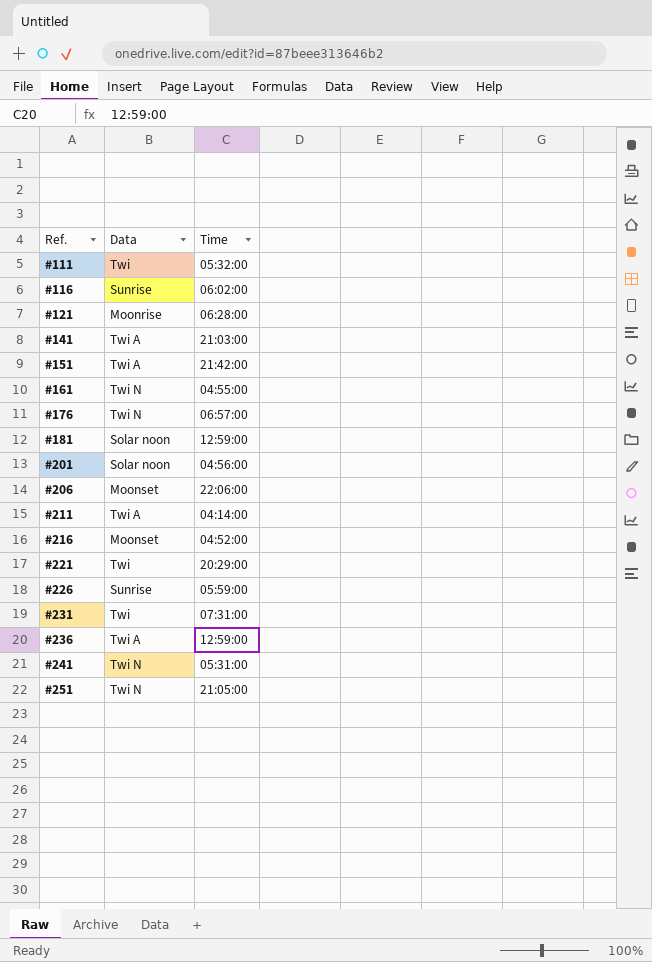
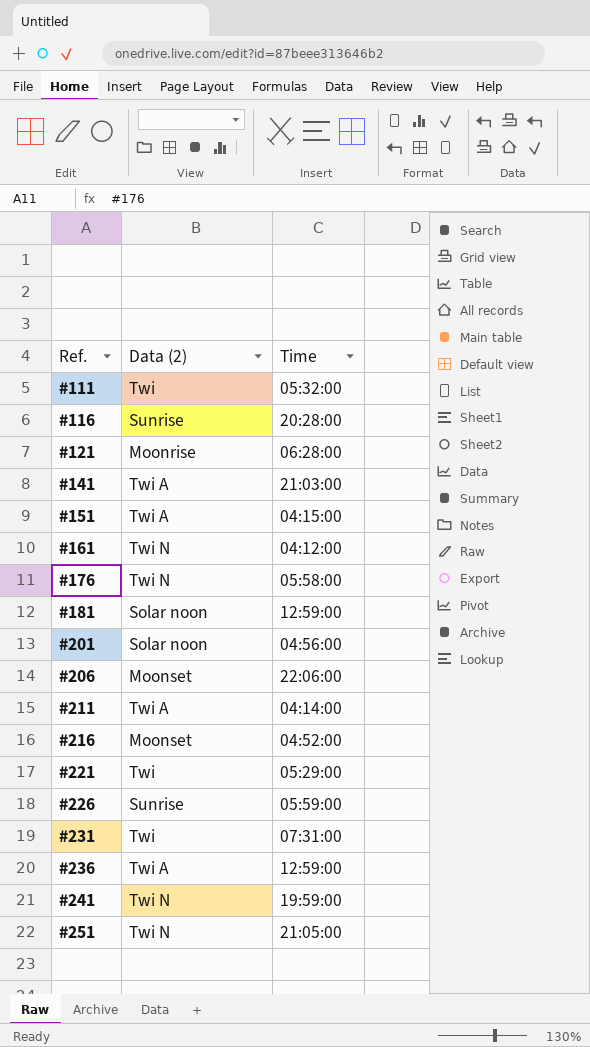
column name: Data -> Data (2)
#116 | Time: 06:02:00 -> 20:28:00
#151 | Time: 21:42:00 -> 04:15:00
#161 | Time: 04:55:00 -> 04:12:00
#176 | Time: 06:57:00 -> 05:58:00
#221 | Time: 20:29:00 -> 05:29:00
#241 | Time: 05:31:00 -> 19:59:00

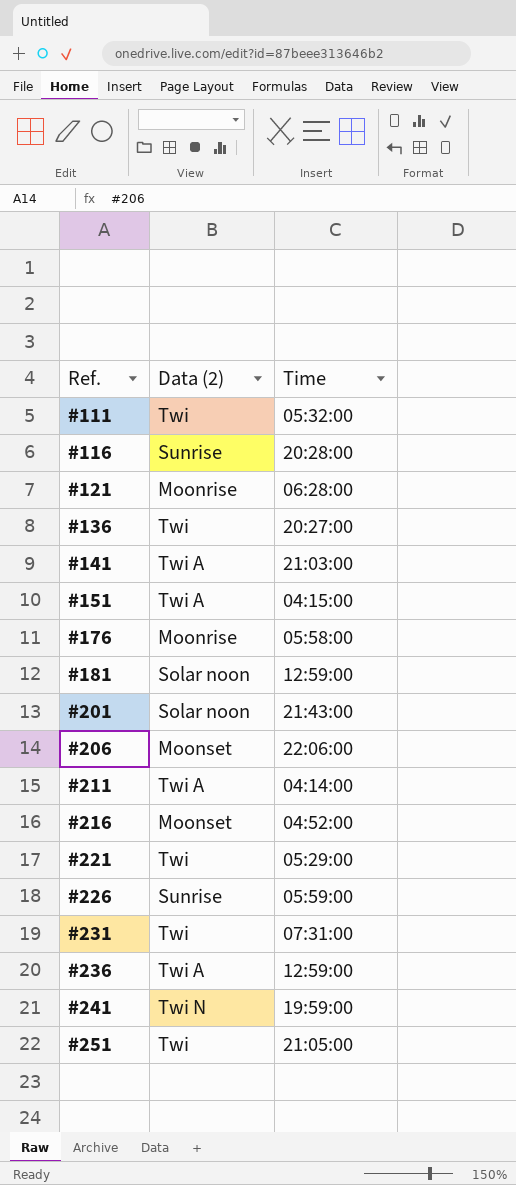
row #161: Twi N | 04:12:00 -> none
row #136: none -> Twi | 20:27:00
#176 | Data (2): Twi N -> Moonrise
#201 | Time: 04:56:00 -> 21:43:00
#251 | Data (2): Twi N -> Twi

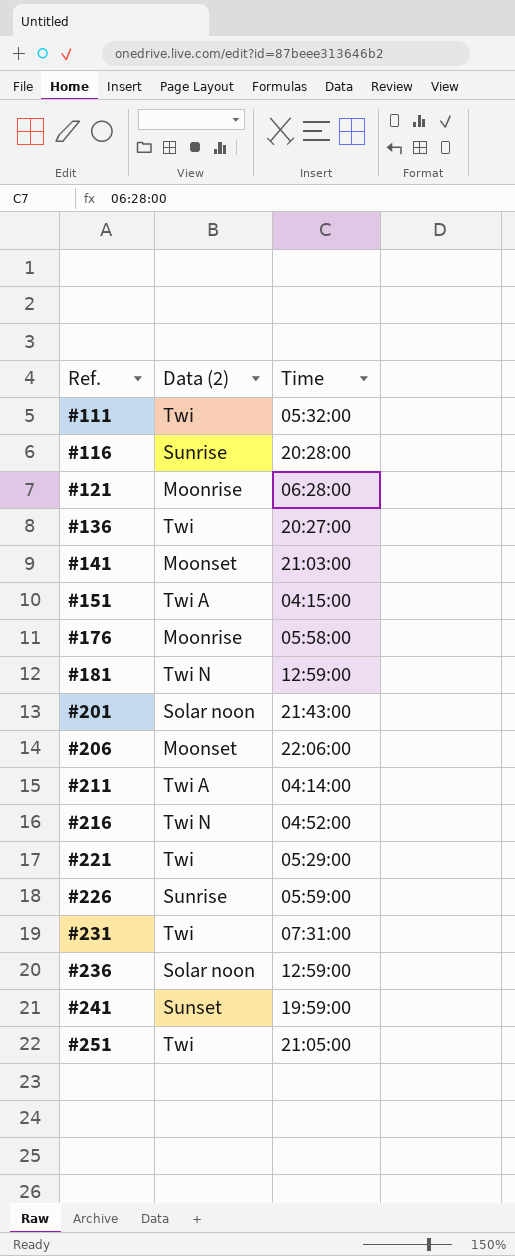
#141 | Data (2): Twi A -> Moonset
#181 | Data (2): Solar noon -> Twi N
#216 | Data (2): Moonset -> Twi N
#236 | Data (2): Twi A -> Solar noon
#241 | Data (2): Twi N -> Sunset

